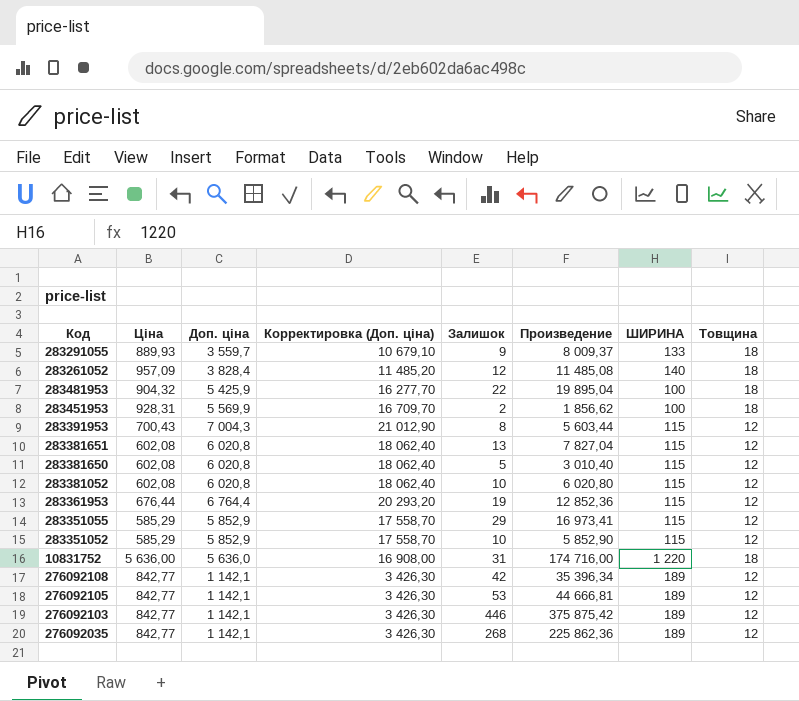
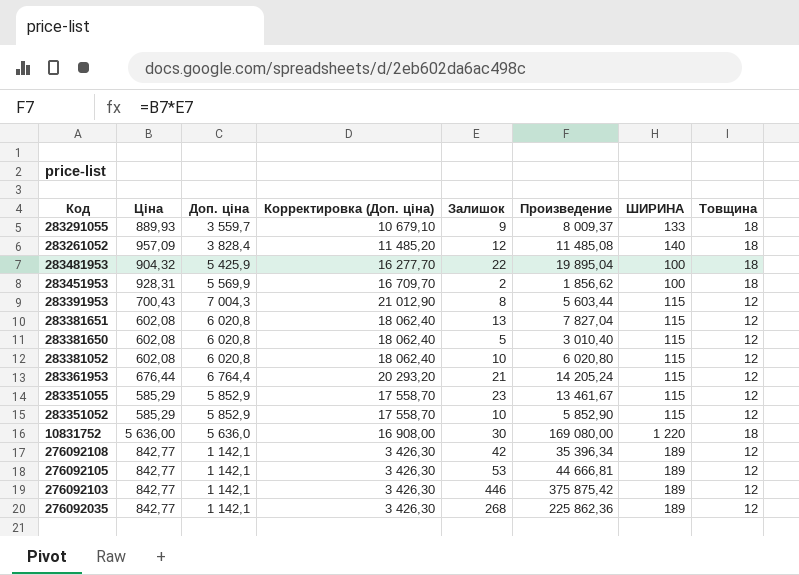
283361953 | Залишок: 19 -> 21
283361953 | Произведение: 12 852,36 -> 14 205,24
283351055 | Залишок: 29 -> 23
283351055 | Произведение: 16 973,41 -> 13 461,67
10831752 | Залишок: 31 -> 30
10831752 | Произведение: 174 716,00 -> 169 080,00

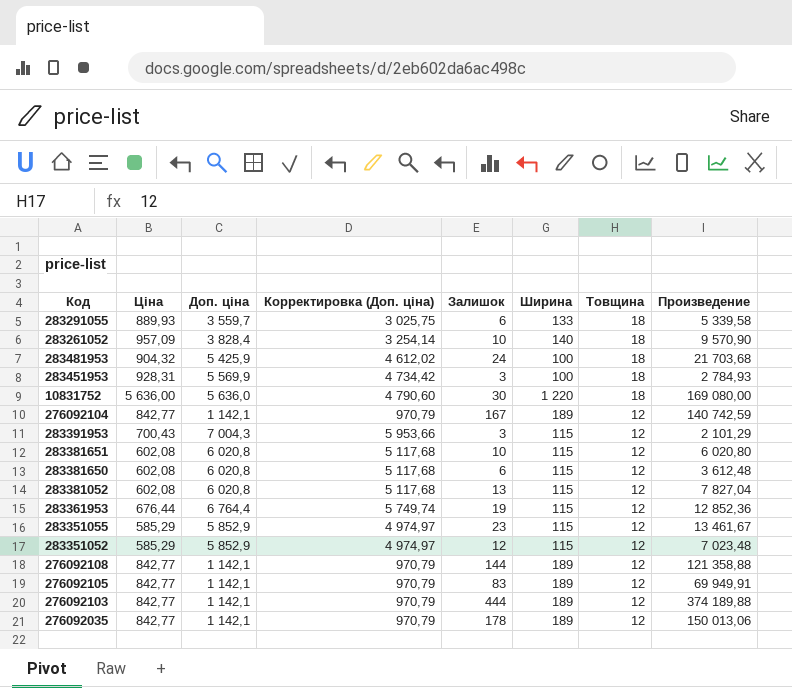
row order: none -> Товщина descending
column Корректировка (Доп. ціна) | formula: [Доп. ціна] * 3 -> [Доп. ціна] * 0,85
column name: ШИРИНА -> Ширина
column Произведение | position: 6 -> 8
283291055 | Залишок: 9 -> 6
283291055 | Произведение: 8 009,37 -> 5 339,58
283261052 | Залишок: 12 -> 10
283261052 | Произведение: 11 485,08 -> 9 570,90
283481953 | Залишок: 22 -> 24
283481953 | Произведение: 19 895,04 -> 21 703,68
283451953 | Залишок: 2 -> 3
283451953 | Произведение: 1 856,62 -> 2 784,93
row 276092104: none -> 842,77 | 1 142,1 | 970,79 | 167 | 189 | 12 | 140 742,59
283391953 | Залишок: 8 -> 3
283391953 | Произведение: 5 603,44 -> 2 101,29
283381651 | Залишок: 13 -> 10
283381651 | Произведение: 7 827,04 -> 6 020,80
283381650 | Залишок: 5 -> 6
283381650 | Произведение: 3 010,40 -> 3 612,48
283381052 | Залишок: 10 -> 13
283381052 | Произведение: 6 020,80 -> 7 827,04
283361953 | Залишок: 21 -> 19
283361953 | Произведение: 14 205,24 -> 12 852,36
283351052 | Залишок: 10 -> 12
283351052 | Произведение: 5 852,90 -> 7 023,48
276092108 | Залишок: 42 -> 144
276092108 | Произведение: 35 396,34 -> 121 358,88
276092105 | Залишок: 53 -> 83
276092105 | Произведение: 44 666,81 -> 69 949,91
276092103 | Залишок: 446 -> 444
276092103 | Произведение: 375 875,42 -> 374 189,88
276092035 | Залишок: 268 -> 178
276092035 | Произведение: 225 862,36 -> 150 013,06

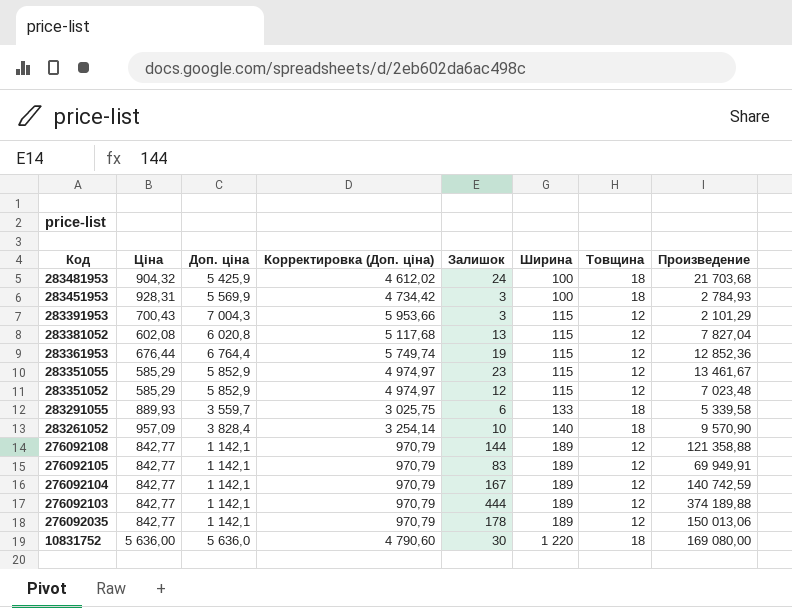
row order: Товщина descending -> Код descending
row 283381651: 602,08 | 6 020,8 | 5 117,68 | 10 | 115 | 12 | 6 020,80 -> none
row 283381650: 602,08 | 6 020,8 | 5 117,68 | 6 | 115 | 12 | 3 612,48 -> none

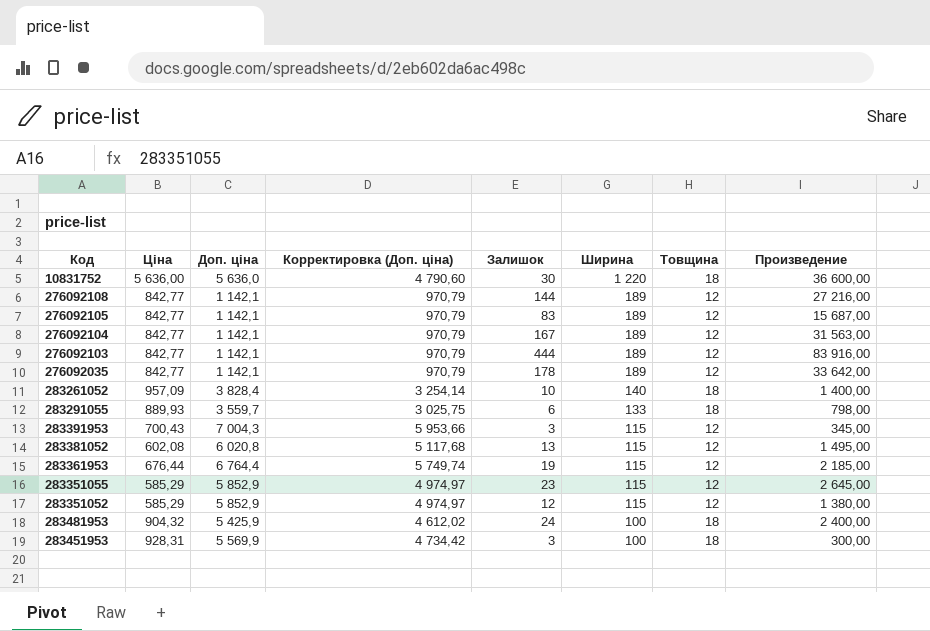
row order: Код descending -> Ширина descending
column Произведение | formula: [Ціна] * [Залишок] -> [Залишок] * [Ширина]

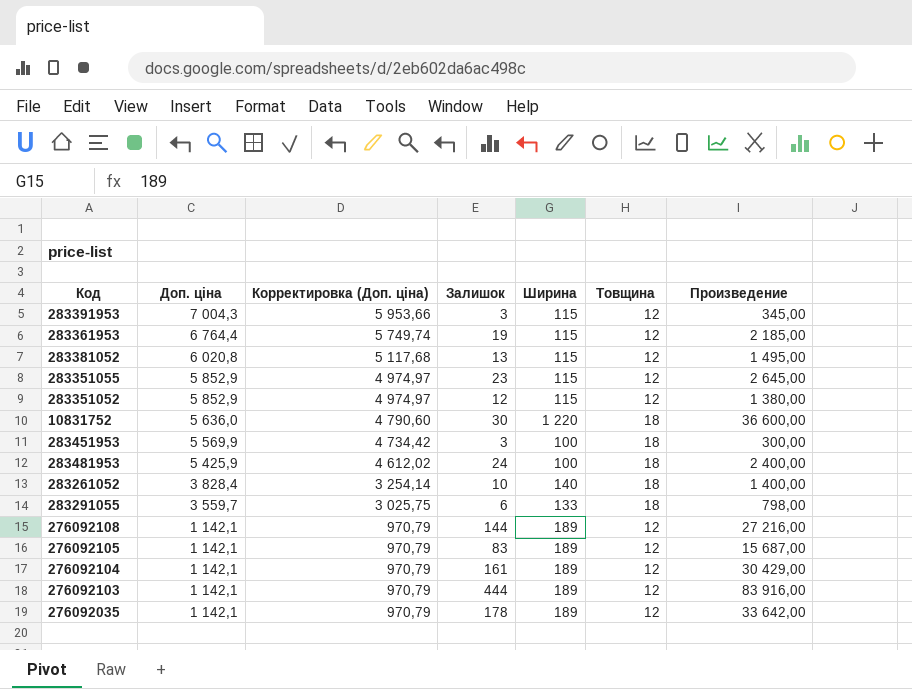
row order: Ширина descending -> Доп. ціна descending
column Ціна | position: 2 -> none
276092104 | Залишок: 167 -> 161
276092104 | Произведение: 31 563,00 -> 30 429,00

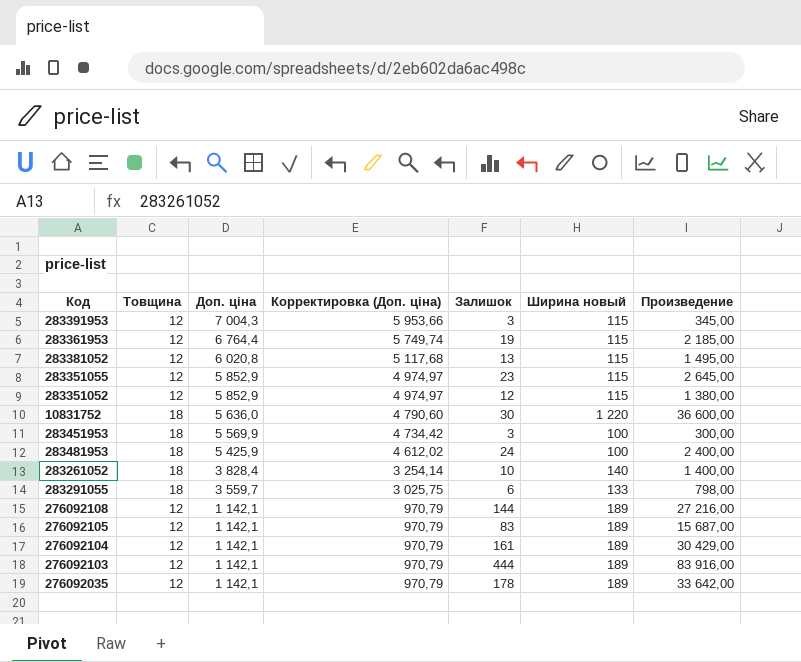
column Товщина | position: 6 -> 2
column name: Ширина -> Ширина новый

